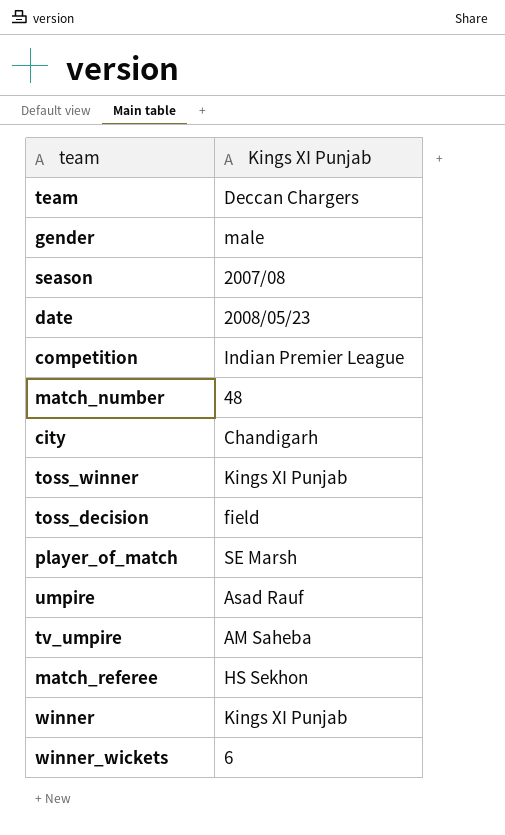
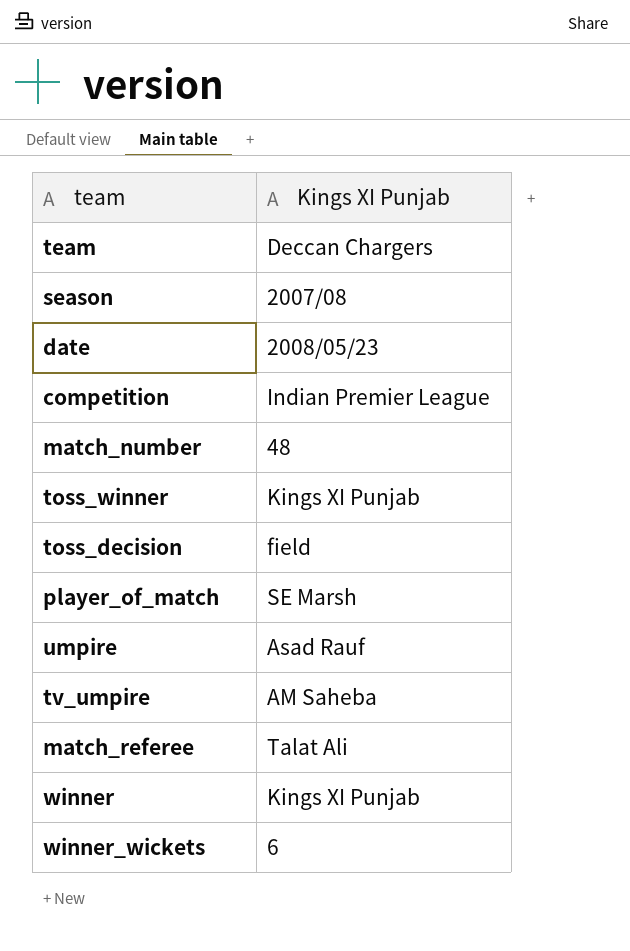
row gender: male -> none
row city: Chandigarh -> none
match_referee | Kings XI Punjab: HS Sekhon -> Talat Ali

